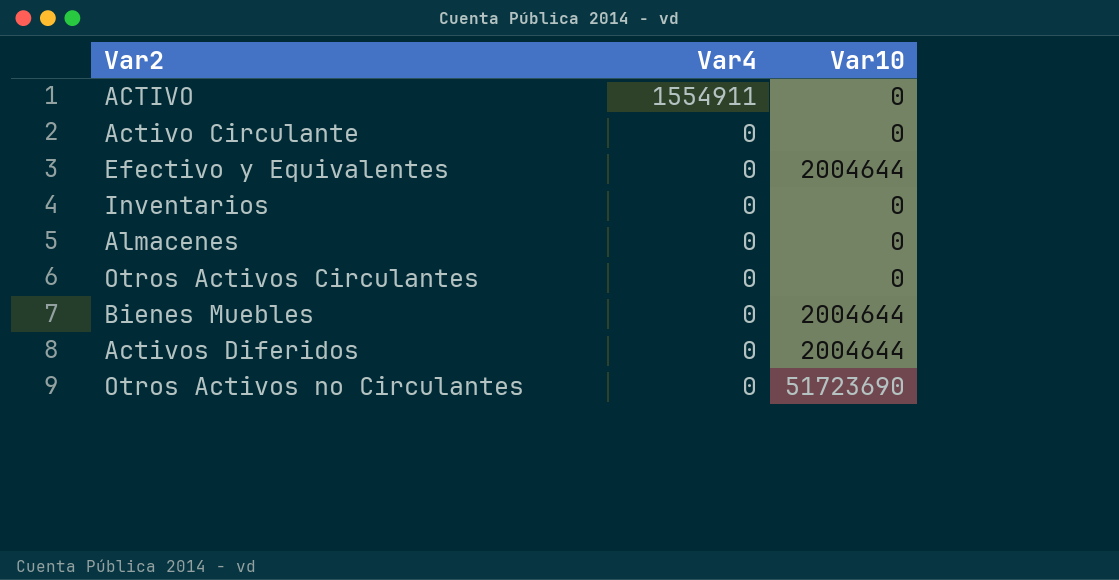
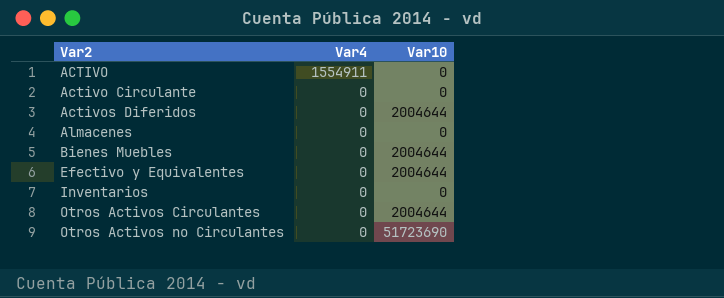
row order: Var4 descending -> Var2 ascending
Otros Activos Circulantes | Var10: 0 -> 2004644

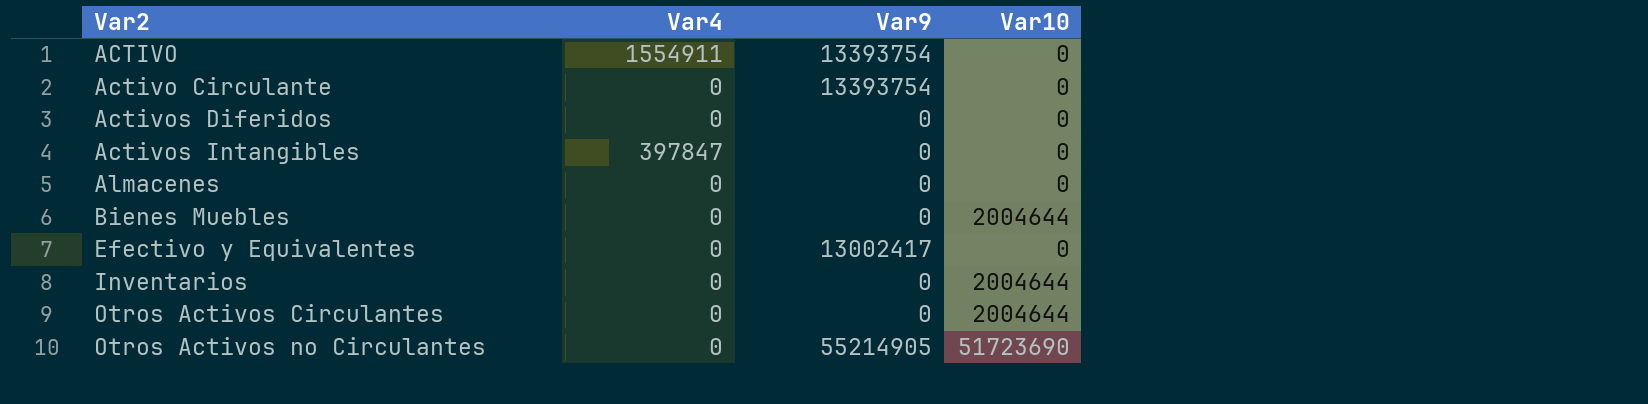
column Var9 | position: none -> 3
Activos Diferidos | Var10: 2004644 -> 0
row Activos Intangibles: none -> 397847 | 0 | 0
Efectivo y Equivalentes | Var10: 2004644 -> 0
Inventarios | Var10: 0 -> 2004644

